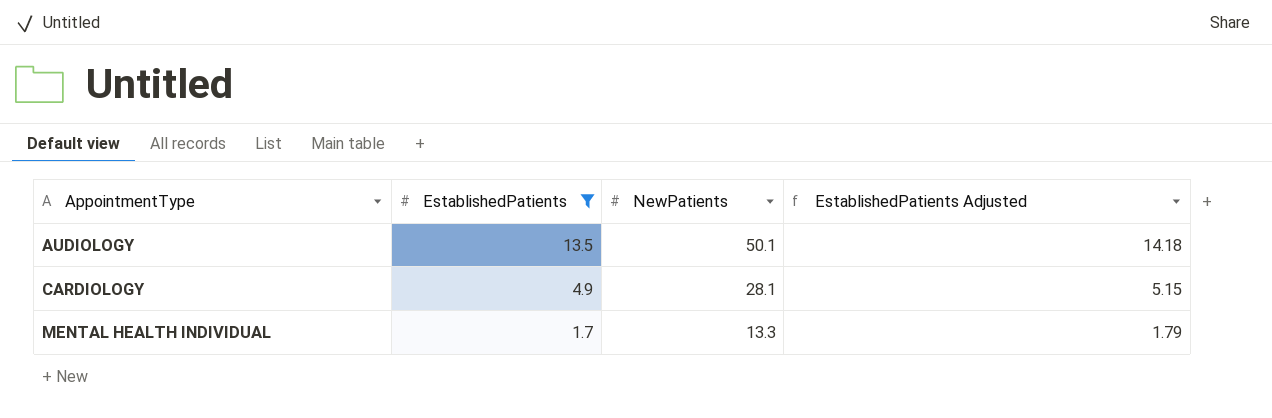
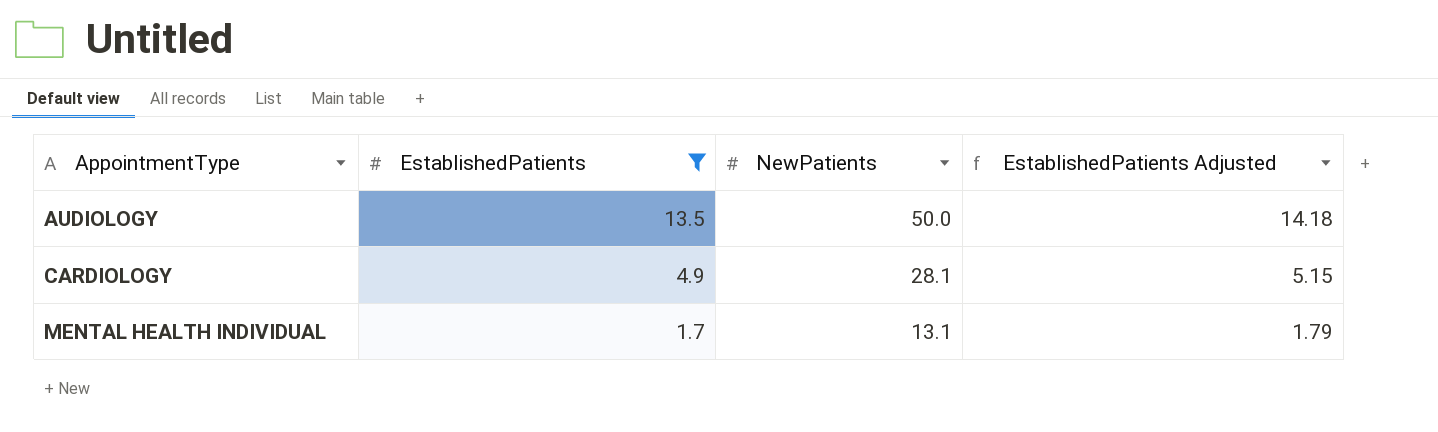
AUDIOLOGY | NewPatients: 50.1 -> 50.0
MENTAL HEALTH INDIVIDUAL | NewPatients: 13.3 -> 13.1

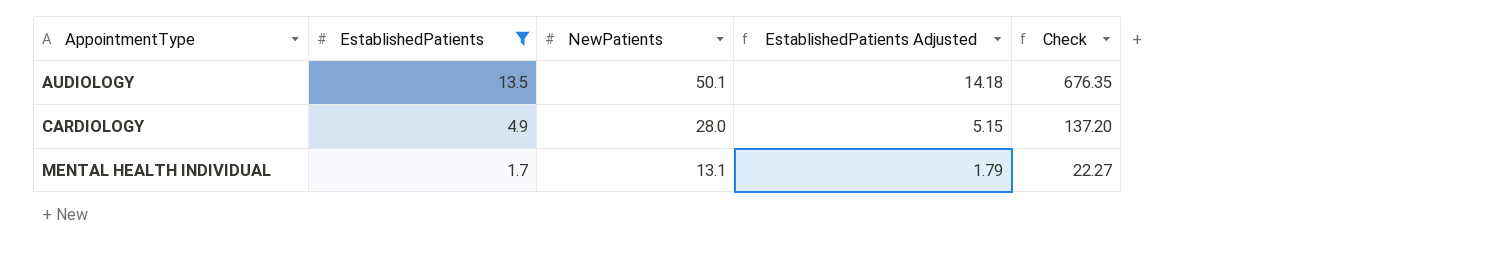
column Check | formula: none -> [EstablishedPatients] * [NewPatients]
AUDIOLOGY | NewPatients: 50.0 -> 50.1
CARDIOLOGY | NewPatients: 28.1 -> 28.0

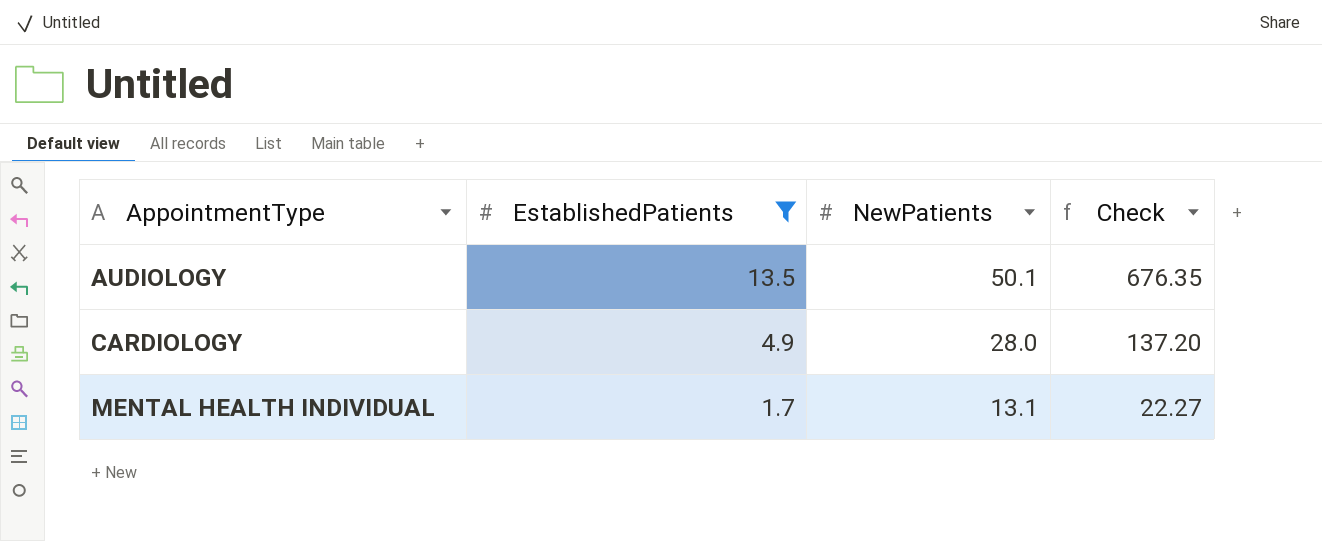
column EstablishedPatients Adjusted | formula: [EstablishedPatients] * 1.05 -> none

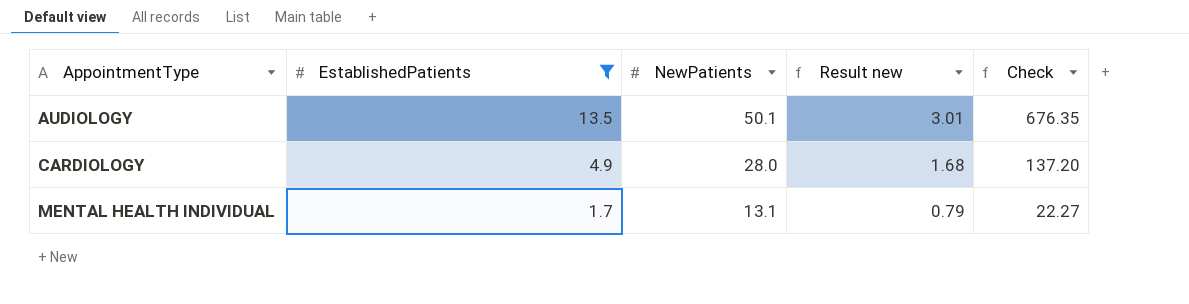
column Result new | formula: none -> [NewPatients] * 0.06

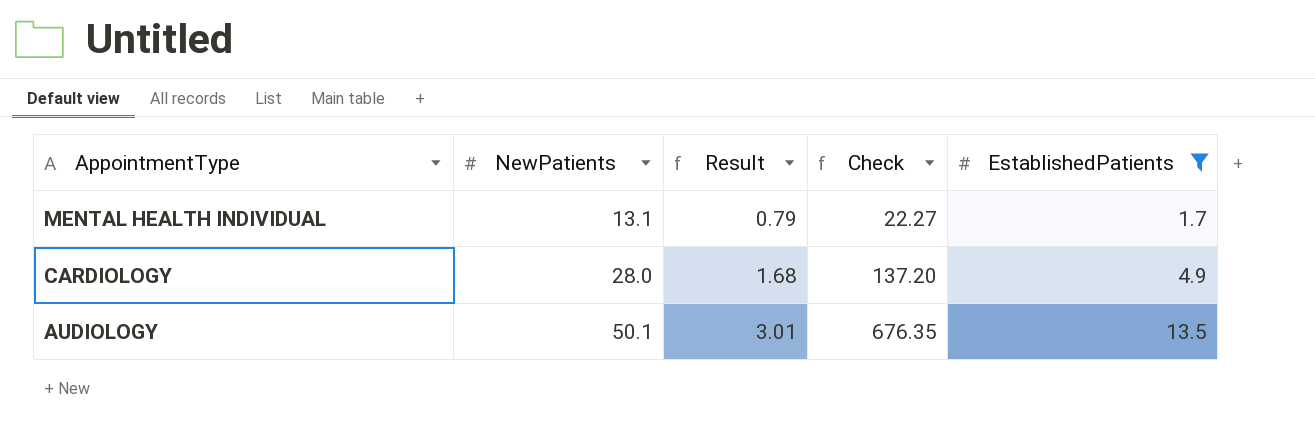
row order: AppointmentType ascending -> AppointmentType descending
column name: Result new -> Result
column EstablishedPatients | position: 2 -> 5

